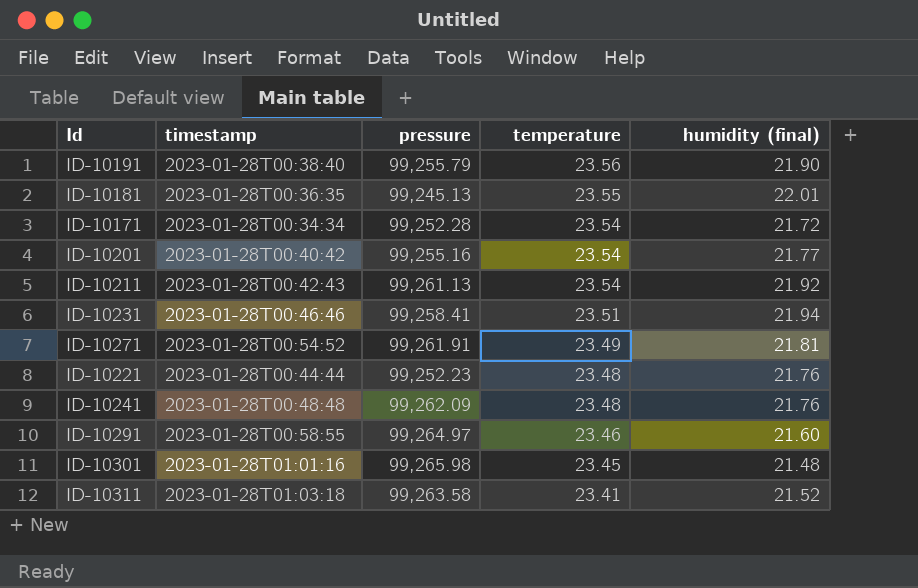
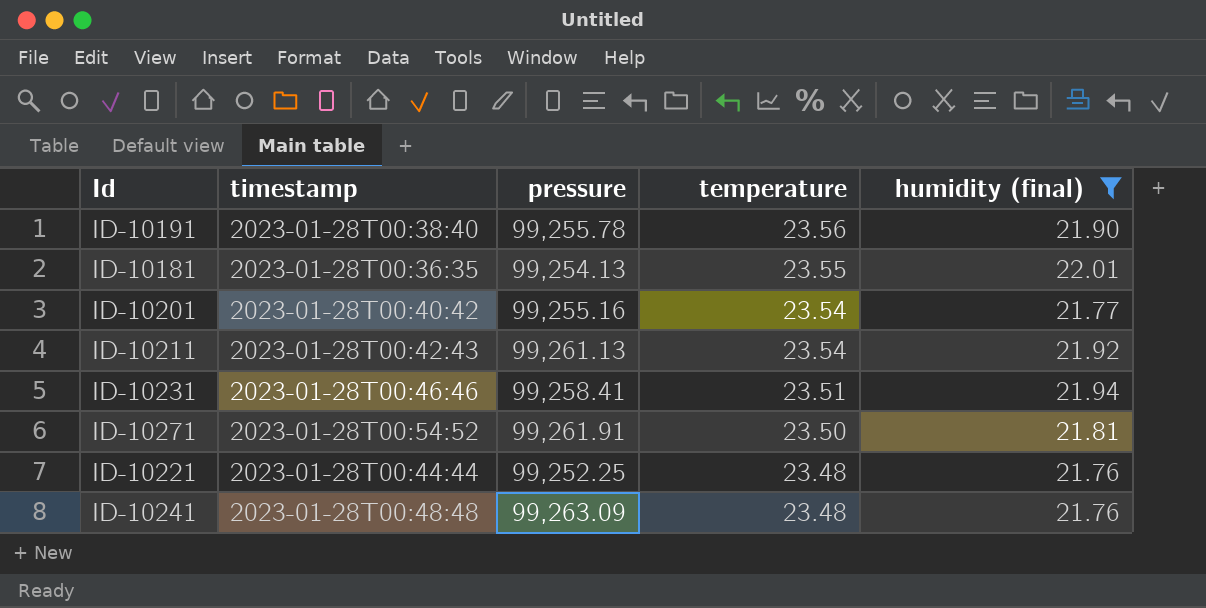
filter: none -> humidity (final) >= 21.76
ID-10191 | pressure: 99,255.79 -> 99,255.78
ID-10181 | pressure: 99,245.13 -> 99,254.13
ID-10271 | temperature: 23.49 -> 23.50
ID-10221 | pressure: 99,252.23 -> 99,252.25
ID-10241 | pressure: 99,262.09 -> 99,263.09

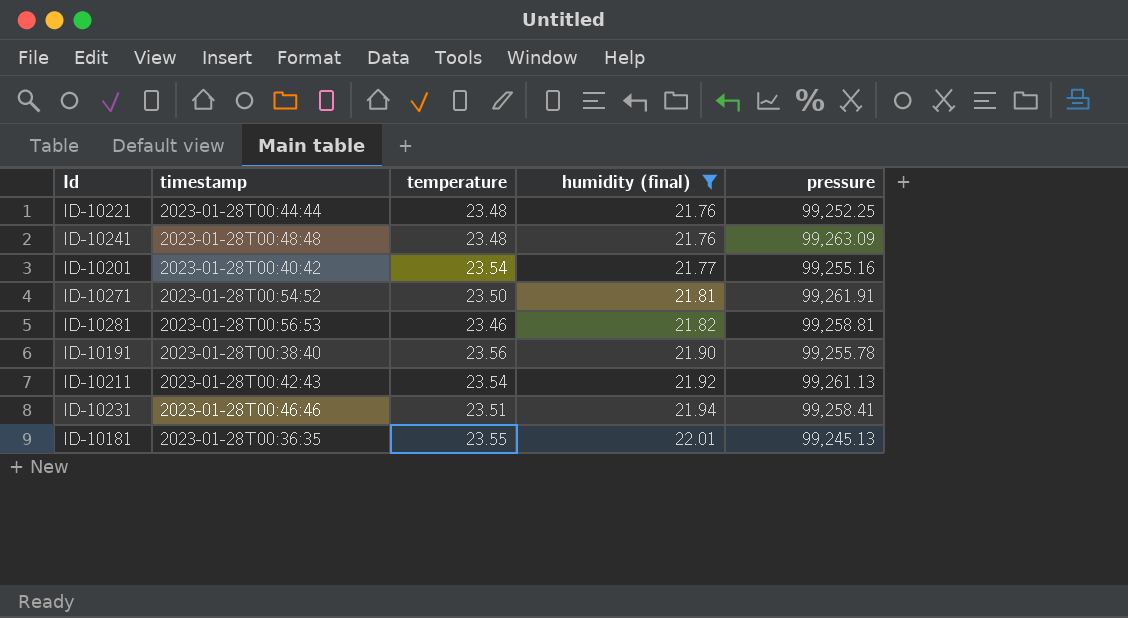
row order: temperature descending -> humidity (final) ascending
column pressure | position: 3 -> 5
row ID-10281: none -> 2023-01-28T00:56:53 | 23.46 | 21.82 | 99,258.81
ID-10181 | pressure: 99,254.13 -> 99,245.13

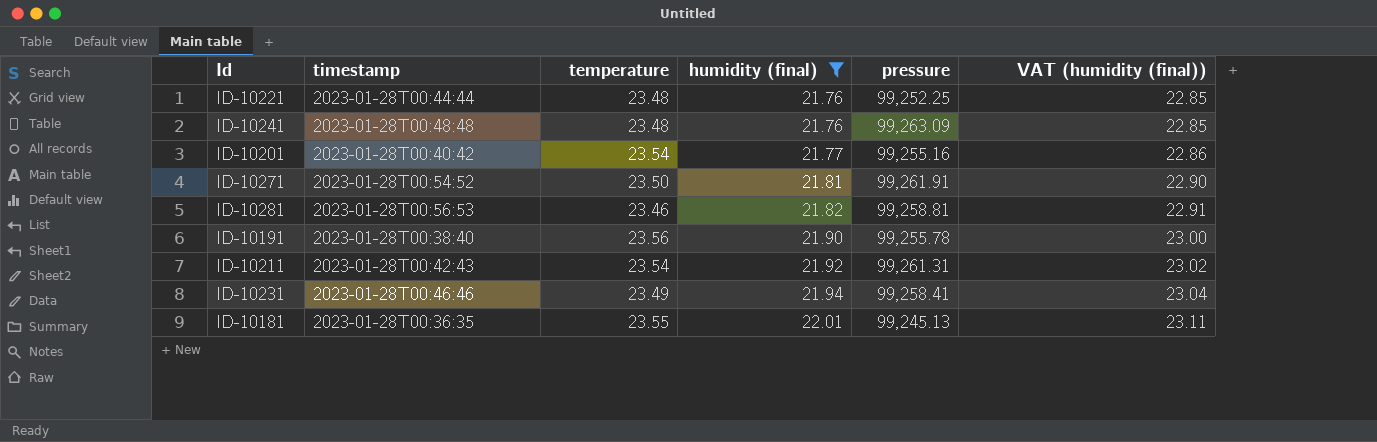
column VAT (humidity (final)) | formula: none -> [humidity (final)] * 1.05
ID-10211 | pressure: 99,261.13 -> 99,261.31
ID-10231 | temperature: 23.51 -> 23.49

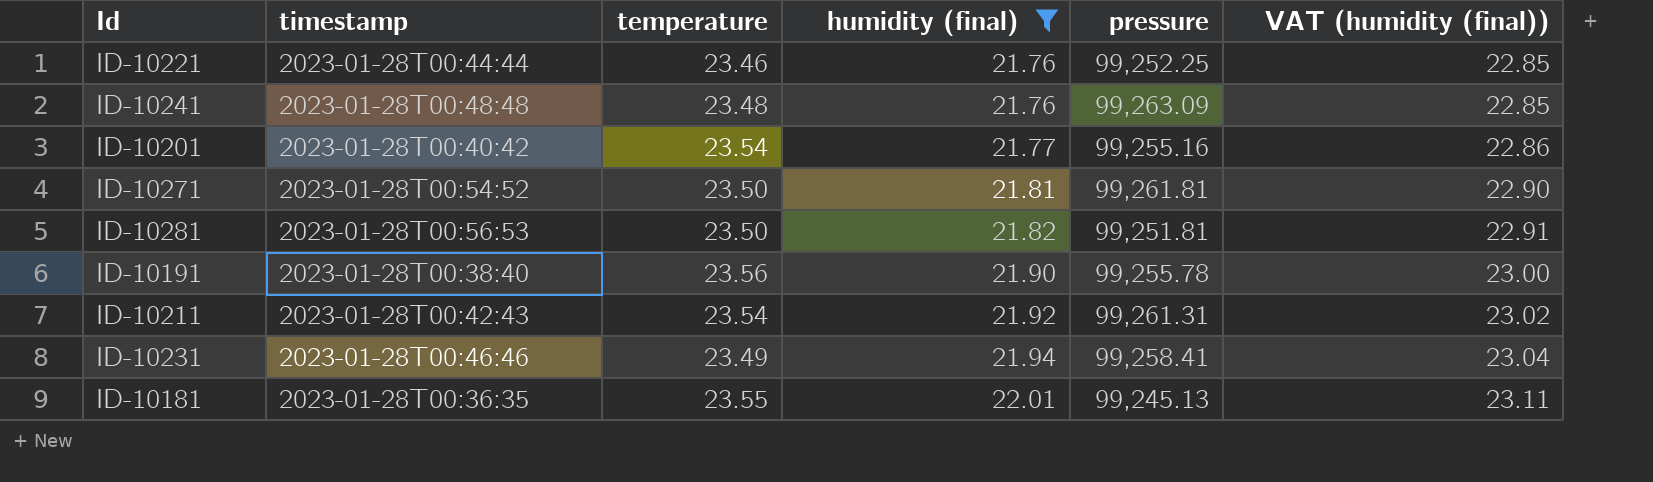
ID-10221 | temperature: 23.48 -> 23.46
ID-10271 | pressure: 99,261.91 -> 99,261.81
ID-10281 | temperature: 23.46 -> 23.50
ID-10281 | pressure: 99,258.81 -> 99,251.81

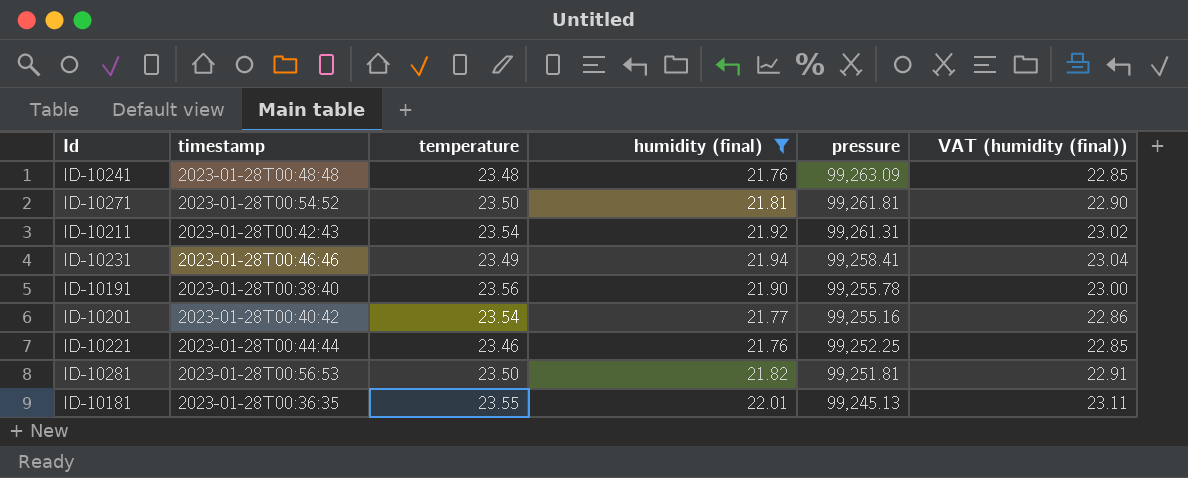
row order: humidity (final) ascending -> pressure descending

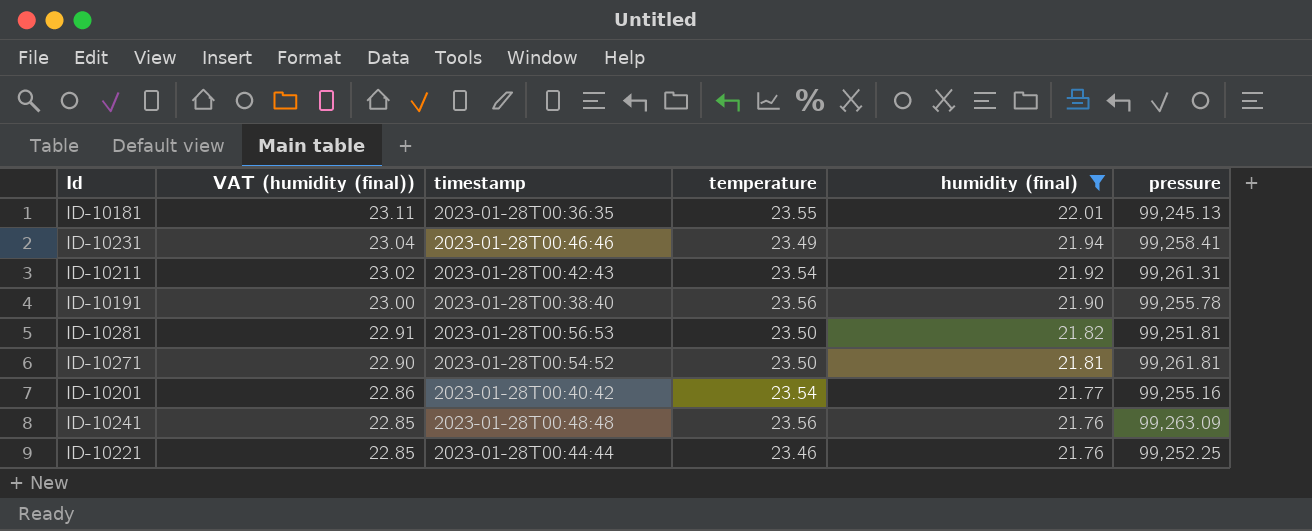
row order: pressure descending -> VAT (humidity (final)) descending
column VAT (humidity (final)) | position: 6 -> 2
ID-10241 | temperature: 23.48 -> 23.56

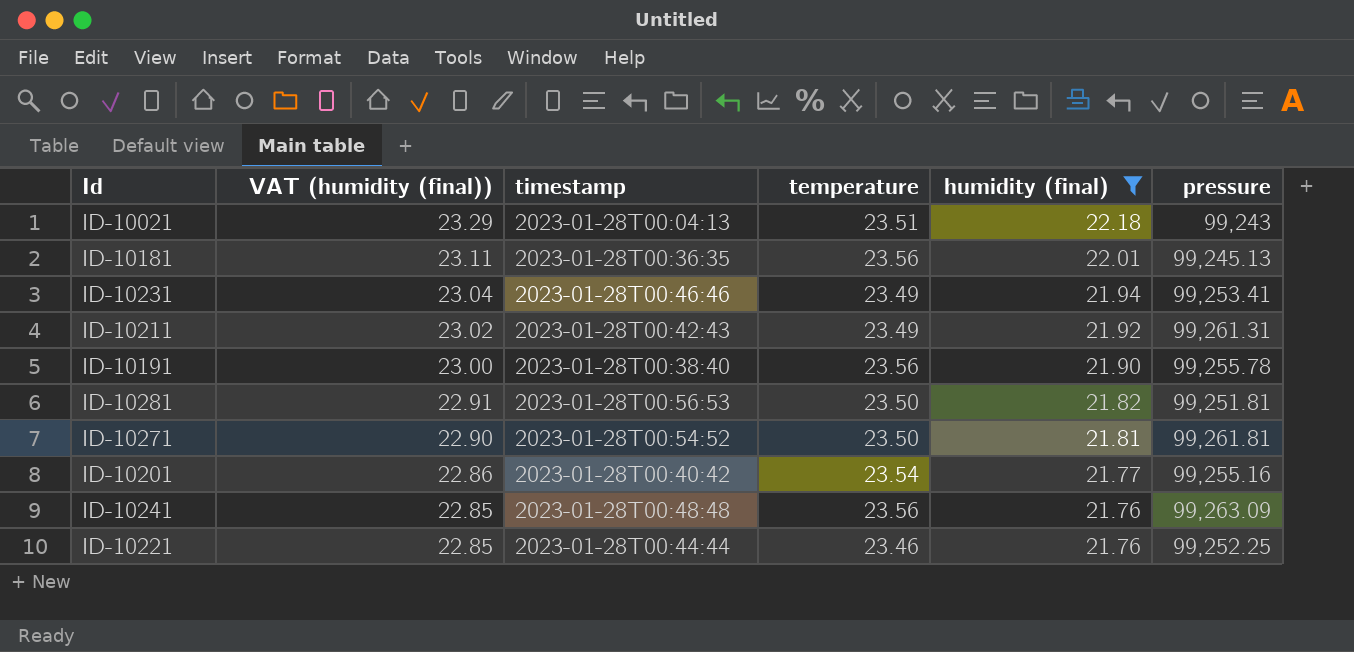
row ID-10021: none -> 23.29 | 2023-01-28T00:04:13 | 23.51 | 22.18 | 99,243
ID-10181 | temperature: 23.55 -> 23.56
ID-10231 | pressure: 99,258.41 -> 99,253.41
ID-10211 | temperature: 23.54 -> 23.49

